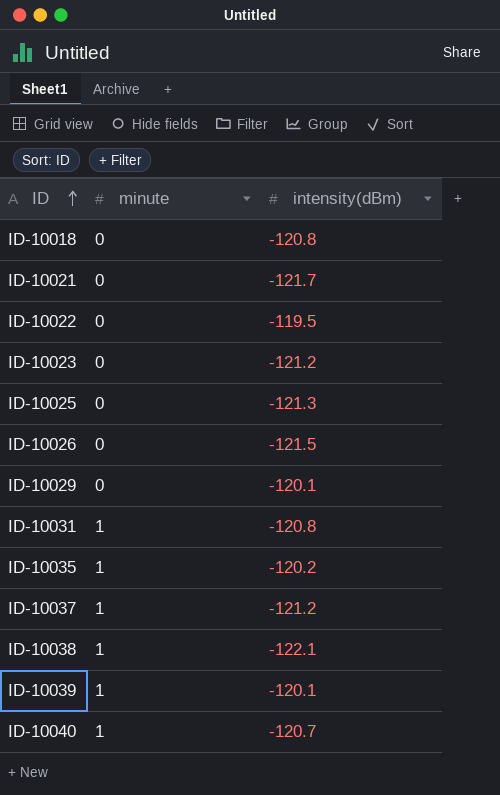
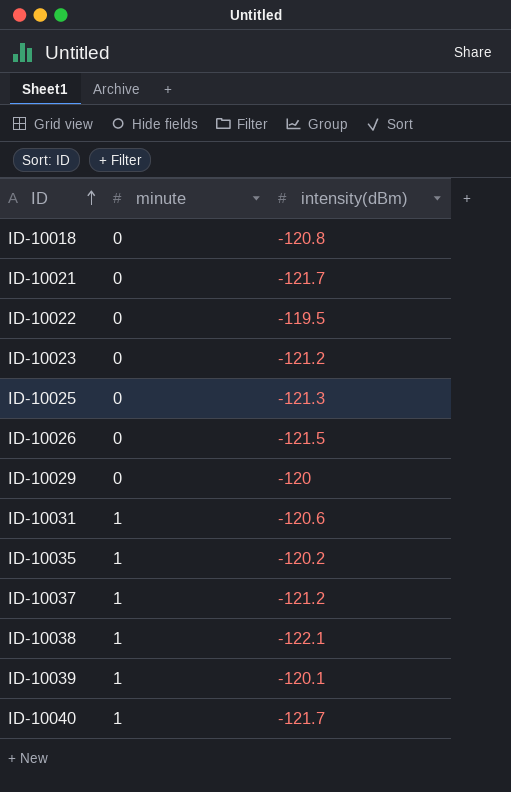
ID-10029 | intensity(dBm): -120.1 -> -120
ID-10031 | intensity(dBm): -120.8 -> -120.6
ID-10040 | intensity(dBm): -120.7 -> -121.7

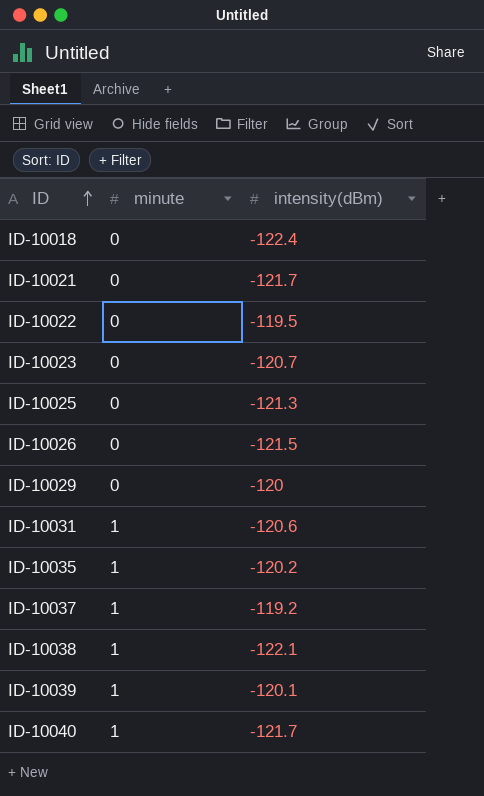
ID-10018 | intensity(dBm): -120.8 -> -122.4
ID-10023 | intensity(dBm): -121.2 -> -120.7
ID-10037 | intensity(dBm): -121.2 -> -119.2

